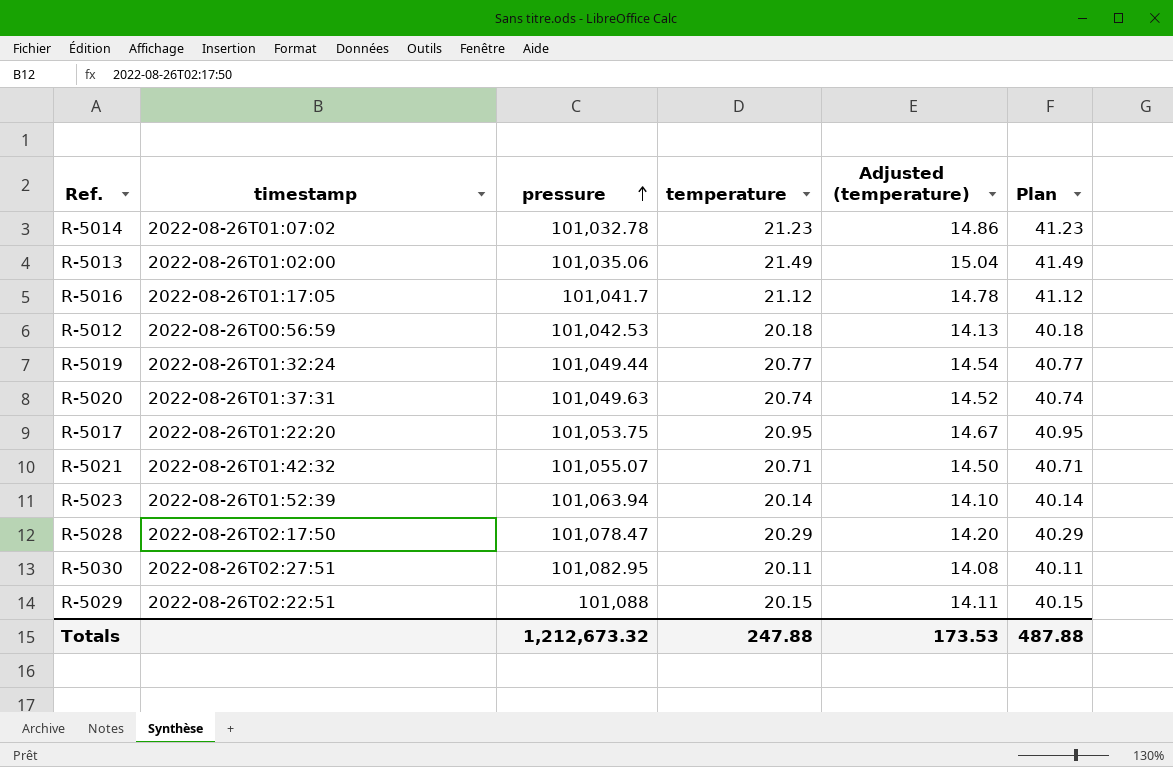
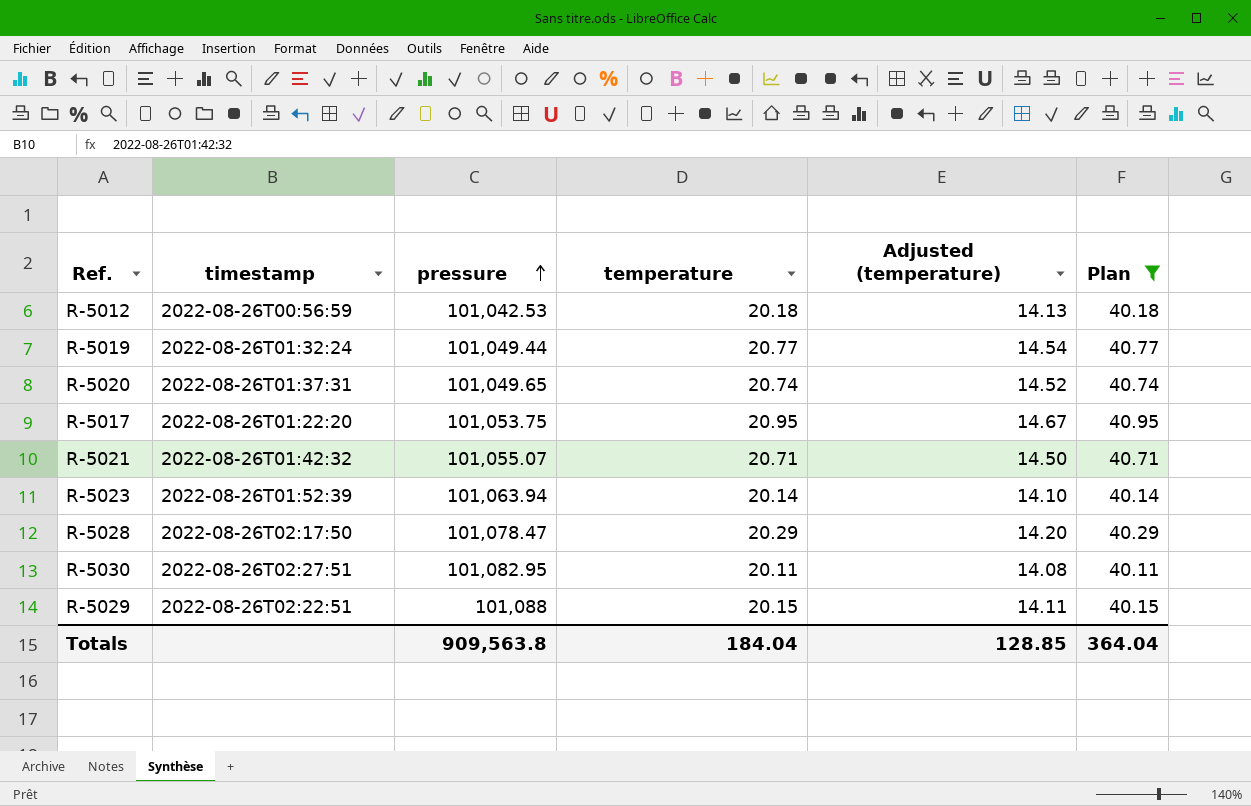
filter: none -> Plan <= 40.95
R-5020 | pressure: 101,049.63 -> 101,049.65
Totals | pressure: 1,212,673.32 -> 909,563.8
Totals | temperature: 247.88 -> 184.04
Totals | Adjusted (temperature): 173.53 -> 128.85
Totals | Plan: 487.88 -> 364.04

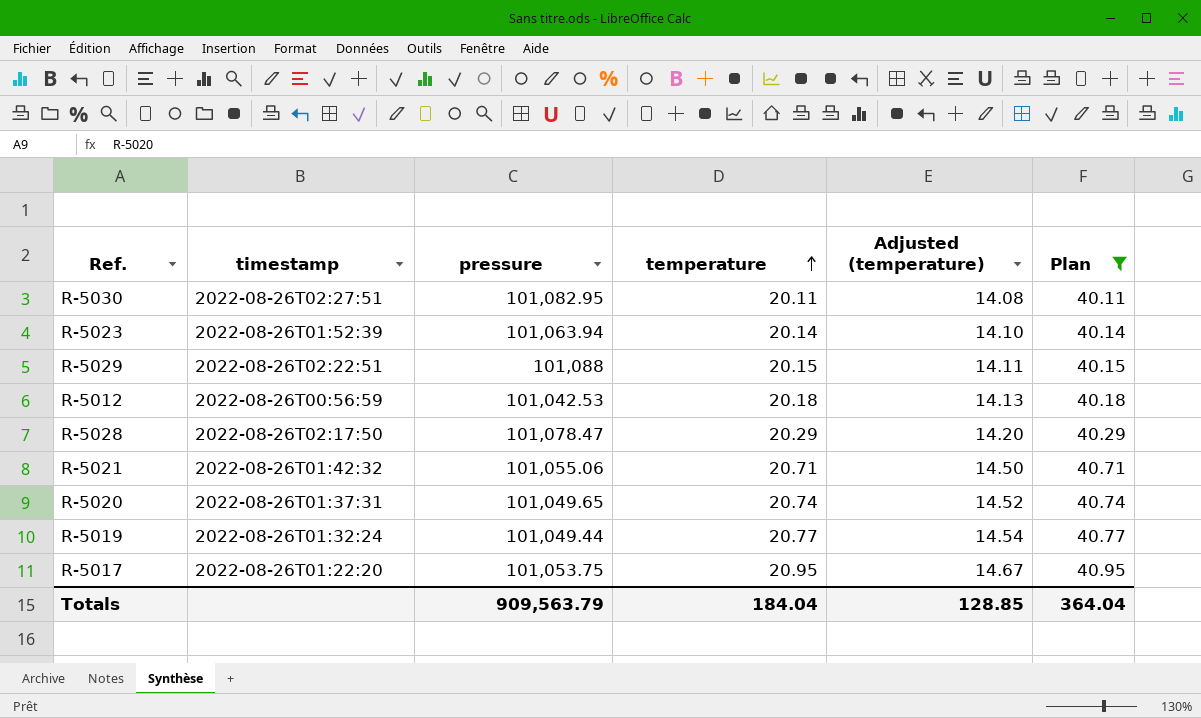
row order: pressure ascending -> temperature ascending
R-5021 | pressure: 101,055.07 -> 101,055.06
Totals | pressure: 909,563.8 -> 909,563.79

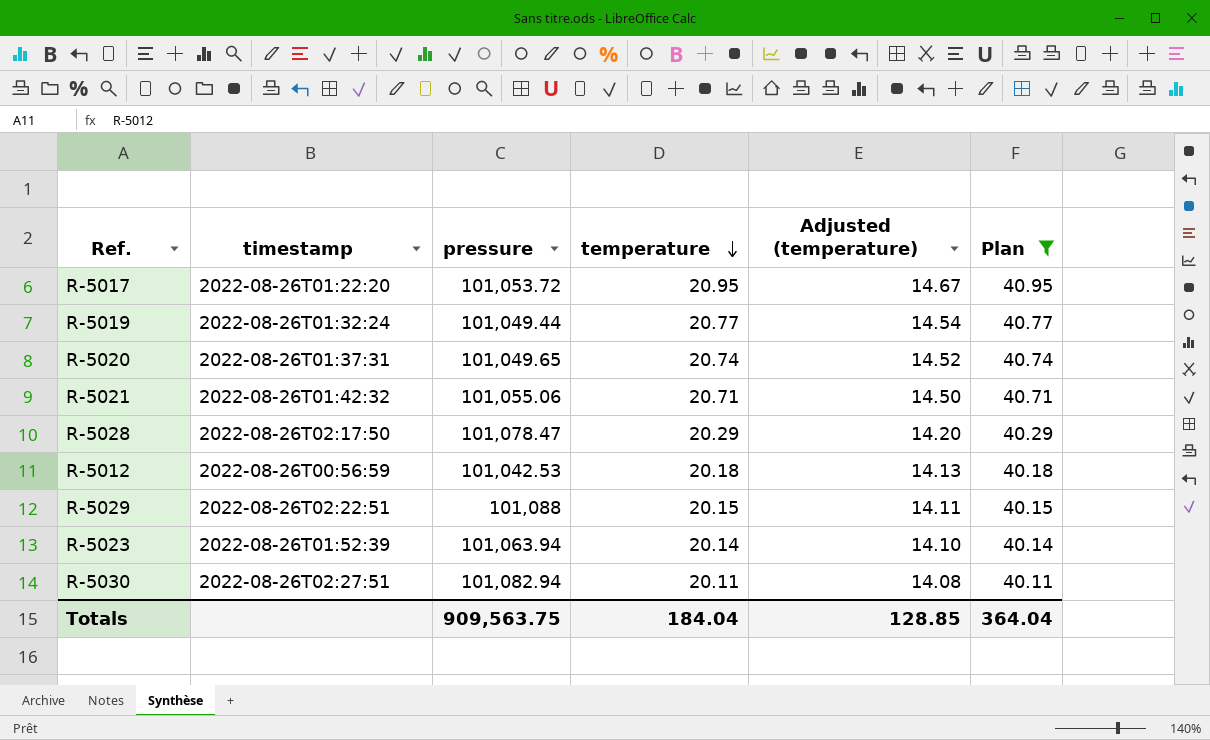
row order: temperature ascending -> temperature descending
R-5017 | pressure: 101,053.75 -> 101,053.72
R-5030 | pressure: 101,082.95 -> 101,082.94
Totals | pressure: 909,563.79 -> 909,563.75

